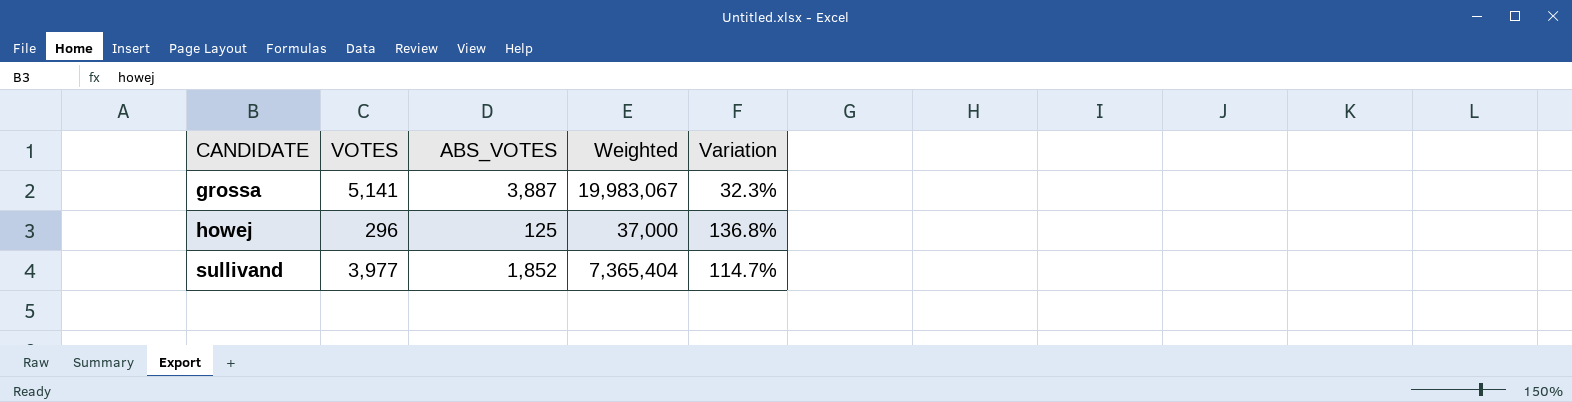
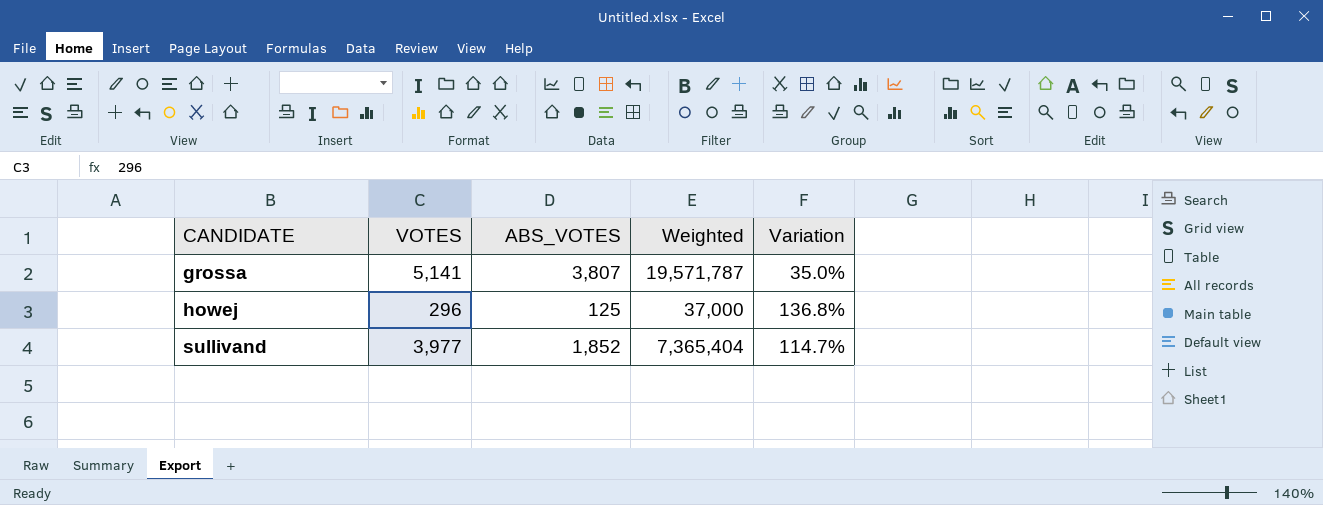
grossa | ABS_VOTES: 3,887 -> 3,807
grossa | Weighted: 19,983,067 -> 19,571,787
grossa | Variation: 32.3% -> 35.0%

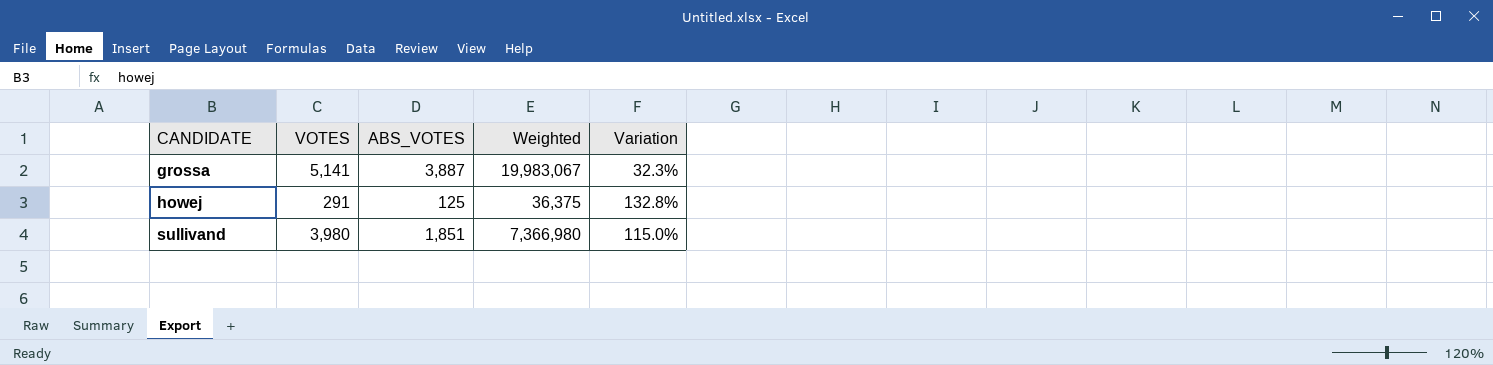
grossa | ABS_VOTES: 3,807 -> 3,887
grossa | Weighted: 19,571,787 -> 19,983,067
grossa | Variation: 35.0% -> 32.3%
howej | VOTES: 296 -> 291
howej | Weighted: 37,000 -> 36,375
howej | Variation: 136.8% -> 132.8%
sullivand | VOTES: 3,977 -> 3,980
sullivand | ABS_VOTES: 1,852 -> 1,851
sullivand | Weighted: 7,365,404 -> 7,366,980
sullivand | Variation: 114.7% -> 115.0%

